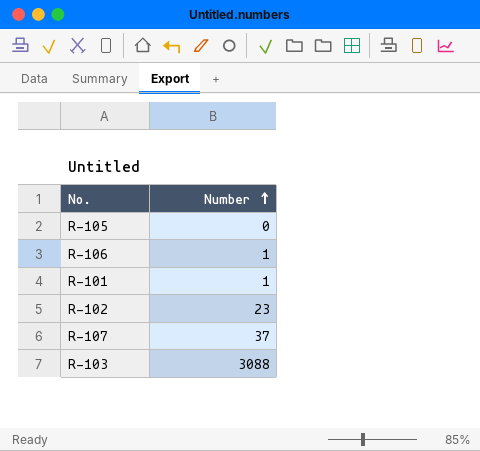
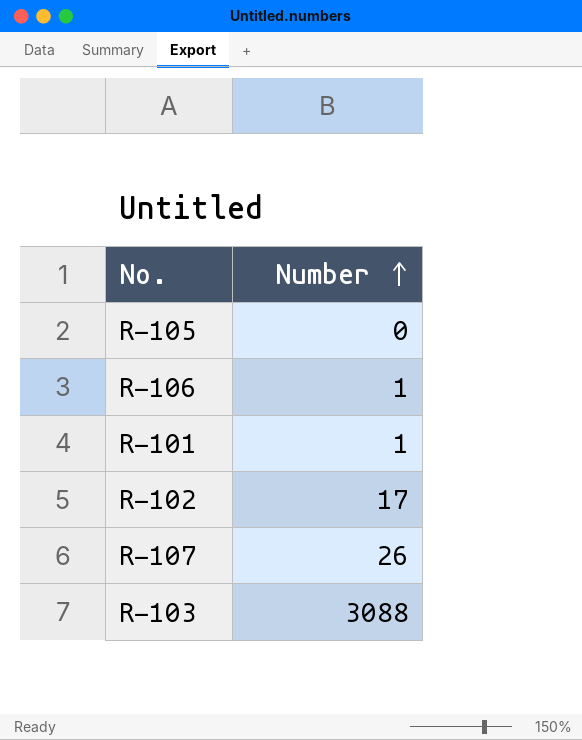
R-102 | Number: 23 -> 17
R-107 | Number: 37 -> 26

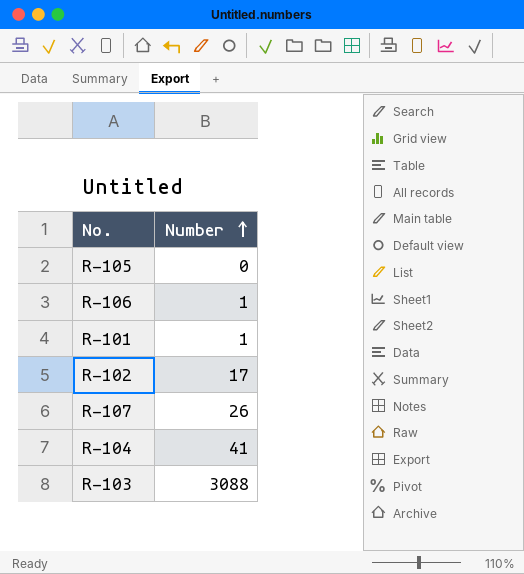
row R-104: none -> 41

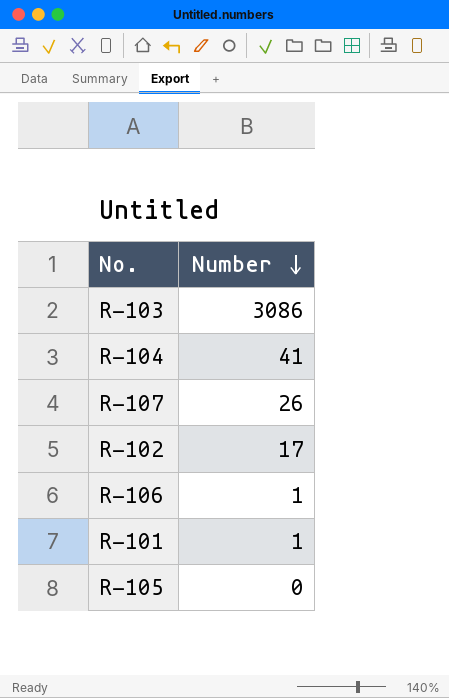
row order: Number ascending -> Number descending
R-103 | Number: 3088 -> 3086

